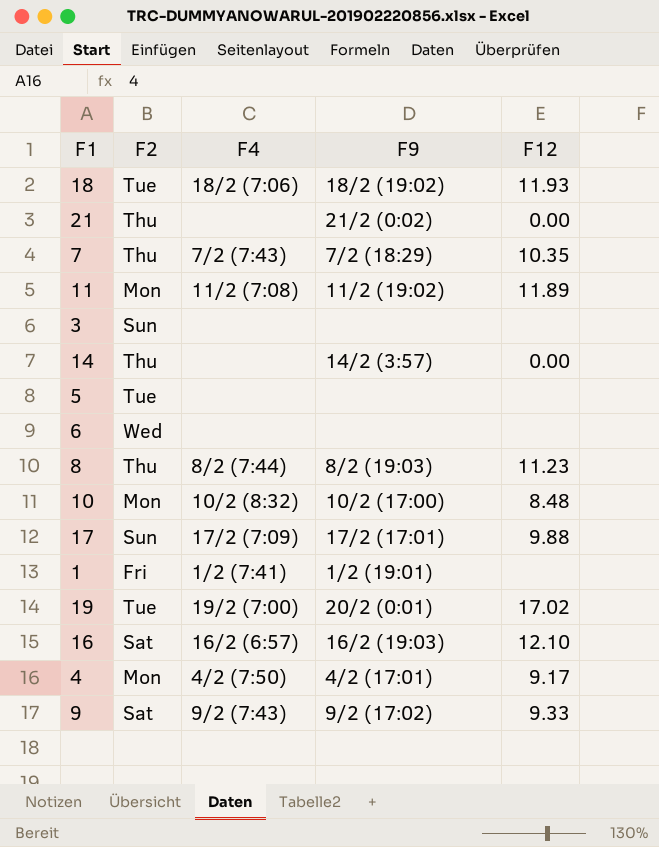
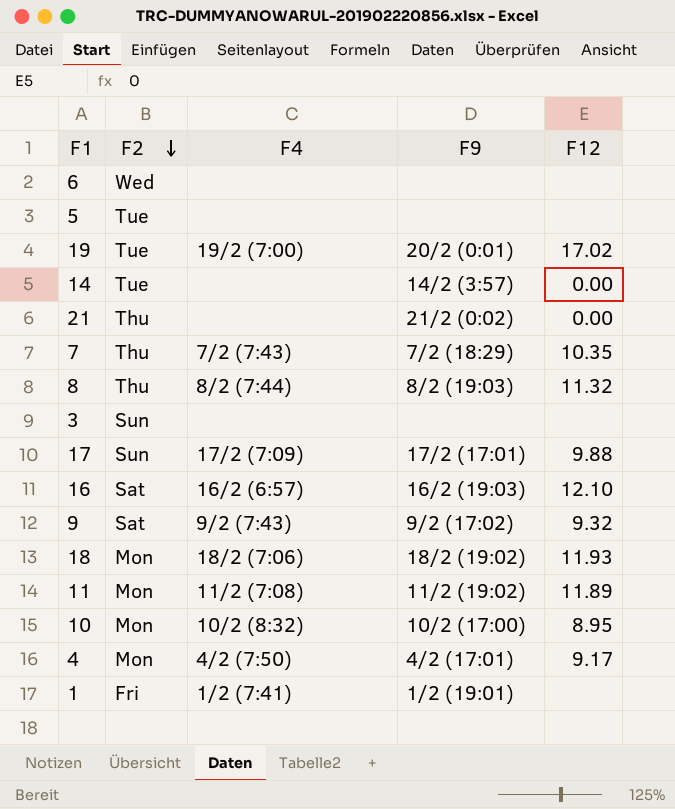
row order: none -> F2 descending
14 | F2: Thu -> Tue
8 | F12: 11.23 -> 11.32
9 | F12: 9.33 -> 9.32
18 | F2: Tue -> Mon
10 | F12: 8.48 -> 8.95

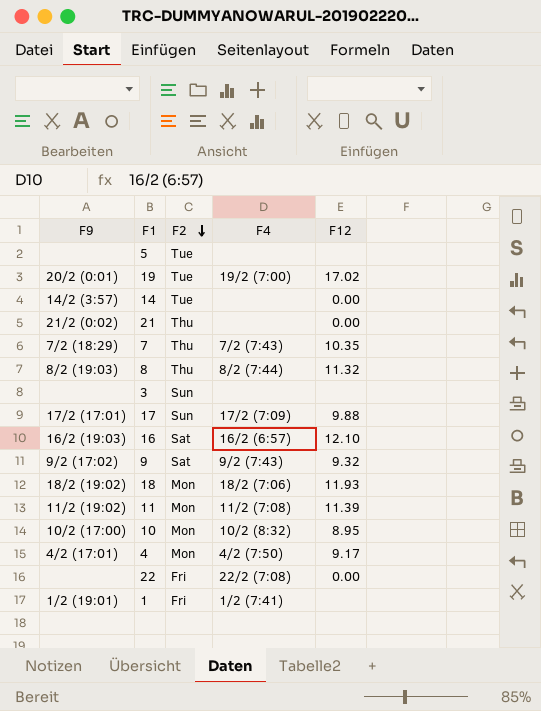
column F9 | position: 4 -> 1
row 6: Wed | none | none | none -> none
11 | F12: 11.89 -> 11.39
row 22: none -> none | Fri | 22/2 (7:08) | 0.00

